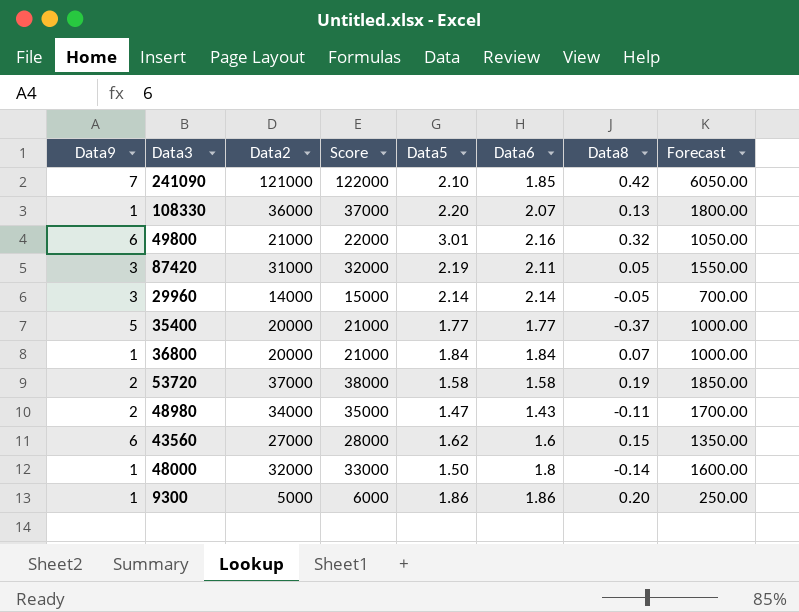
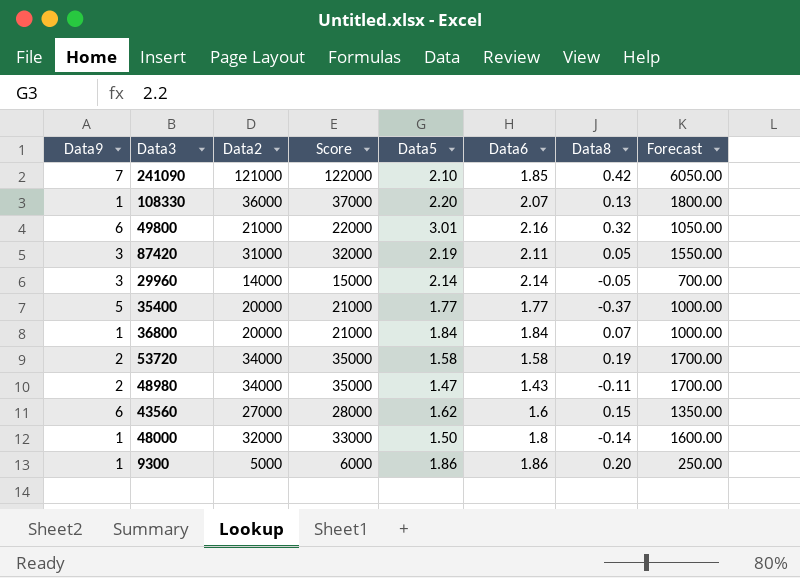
53720 | Data2: 37000 -> 34000
53720 | Score: 38000 -> 35000
53720 | Forecast: 1850.00 -> 1700.00

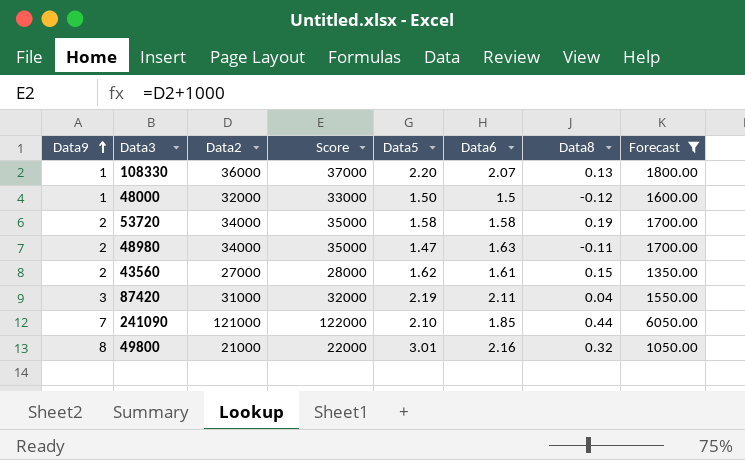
filter: none -> Forecast >= 1050.00
row order: none -> Data9 ascending
48000 | Data6: 1.8 -> 1.5
48000 | Data8: -0.14 -> -0.12
48980 | Data6: 1.43 -> 1.63
43560 | Data9: 6 -> 2
43560 | Data6: 1.6 -> 1.61
87420 | Data8: 0.05 -> 0.04
241090 | Data8: 0.42 -> 0.44
49800 | Data9: 6 -> 8

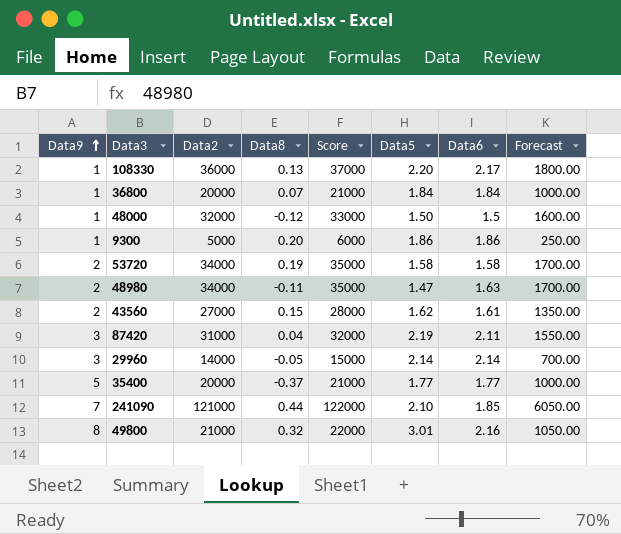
filter: Forecast >= 1050.00 -> none
column Data8 | position: 7 -> 4
108330 | Data6: 2.07 -> 2.17

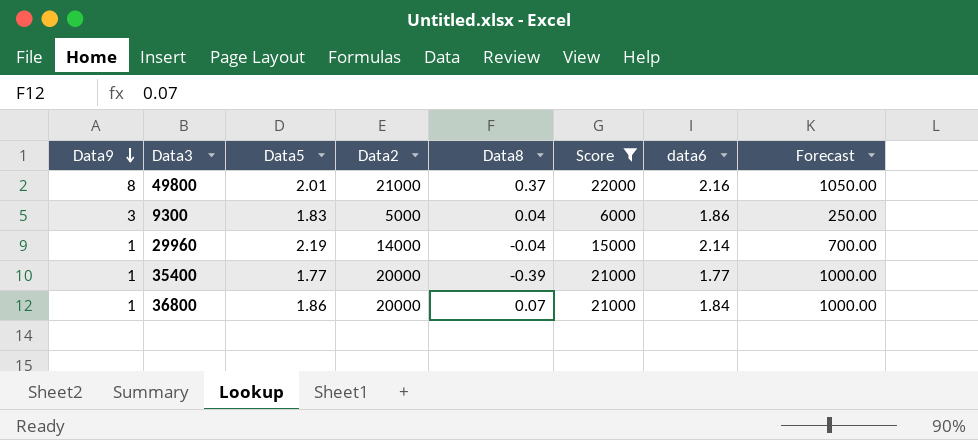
filter: none -> Score <= 22000
row order: Data9 ascending -> Data9 descending
column Data5 | position: 6 -> 3
column name: Data6 -> data6
49800 | Data5: 3.01 -> 2.01
49800 | Data8: 0.32 -> 0.37
9300 | Data9: 1 -> 3
9300 | Data5: 1.86 -> 1.83
9300 | Data8: 0.20 -> 0.04
29960 | Data9: 3 -> 1
29960 | Data5: 2.14 -> 2.19
29960 | Data8: -0.05 -> -0.04
35400 | Data9: 5 -> 1
35400 | Data8: -0.37 -> -0.39
36800 | Data5: 1.84 -> 1.86

